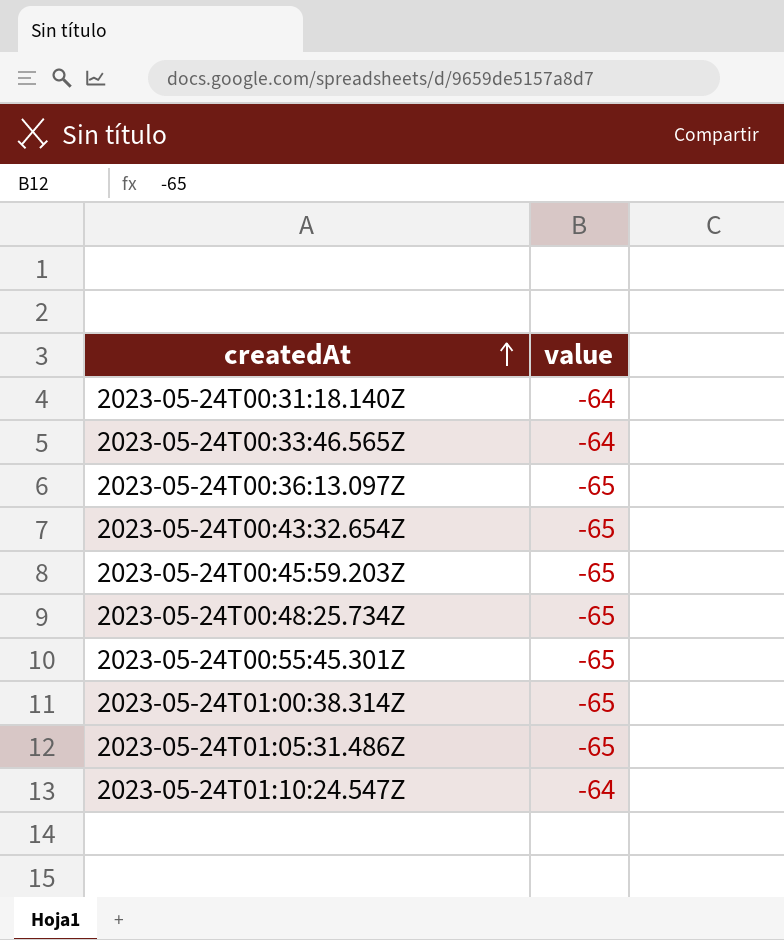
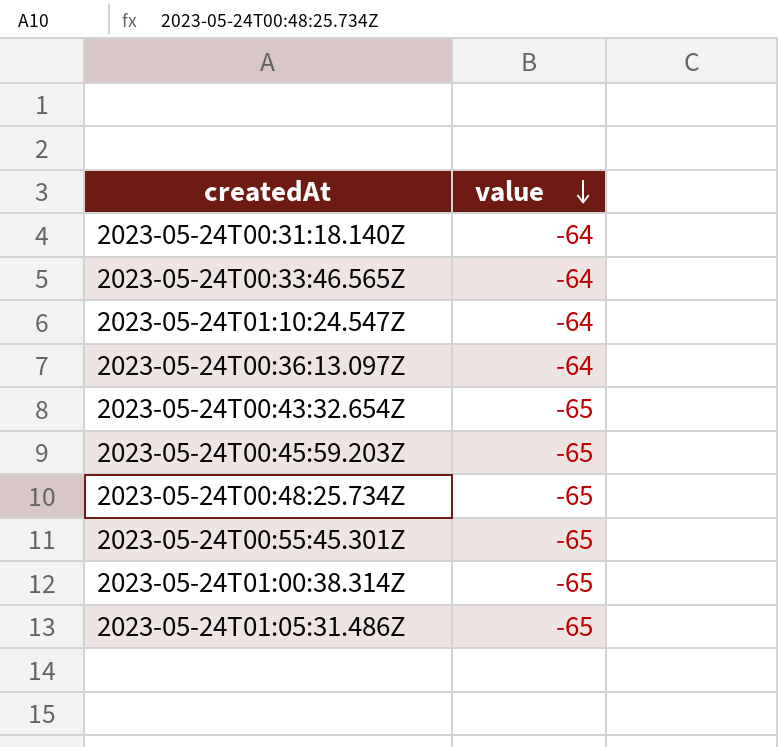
row order: createdAt ascending -> value descending
2023-05-24T00:36:13.097Z | value: -65 -> -64

